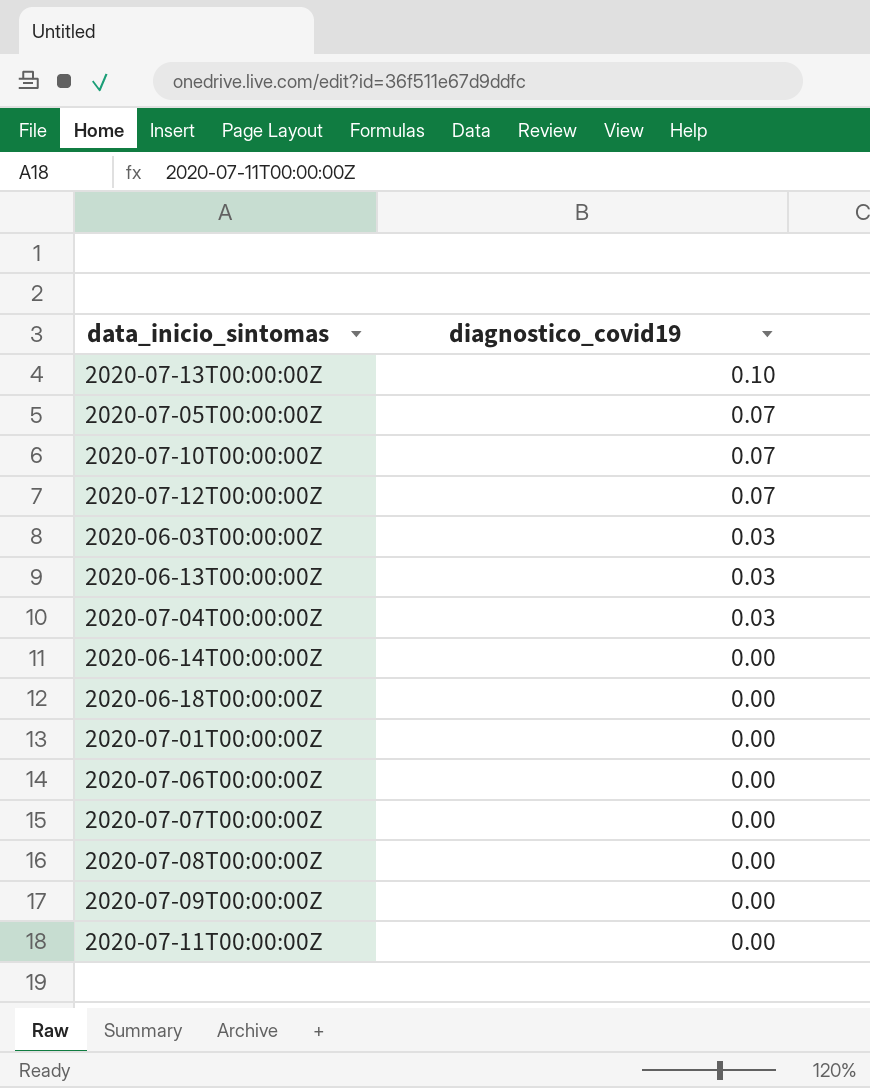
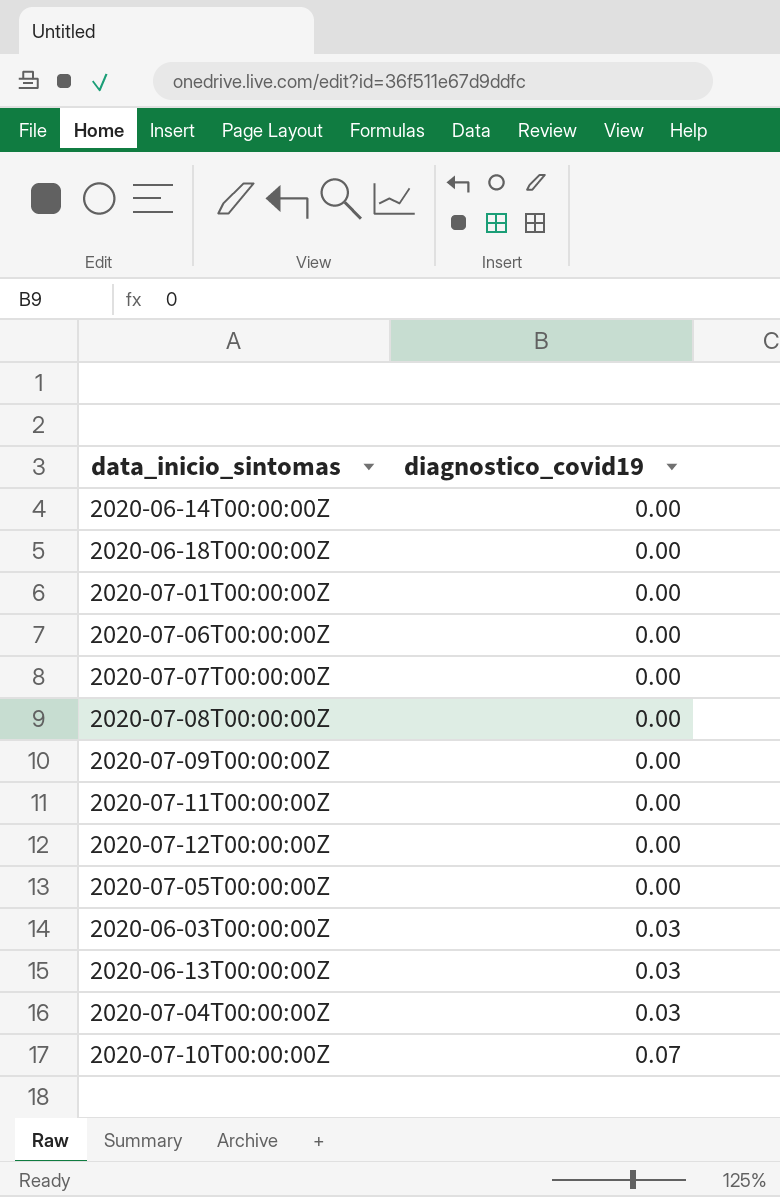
row order: diagnostico_covid19 descending -> diagnostico_covid19 ascending
row 2020-07-13T00:00:00Z: 0.10 -> none
2020-07-12T00:00:00Z | diagnostico_covid19: 0.07 -> 0.00
2020-07-05T00:00:00Z | diagnostico_covid19: 0.07 -> 0.00

